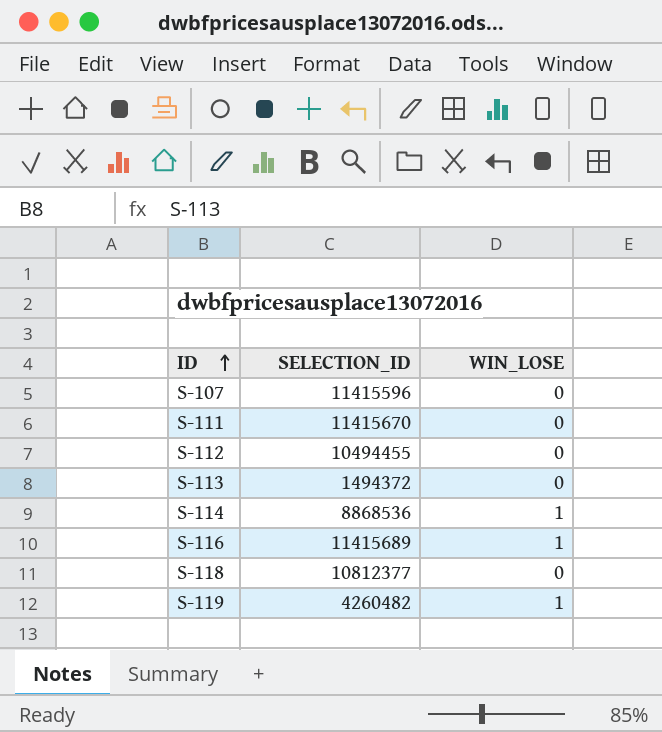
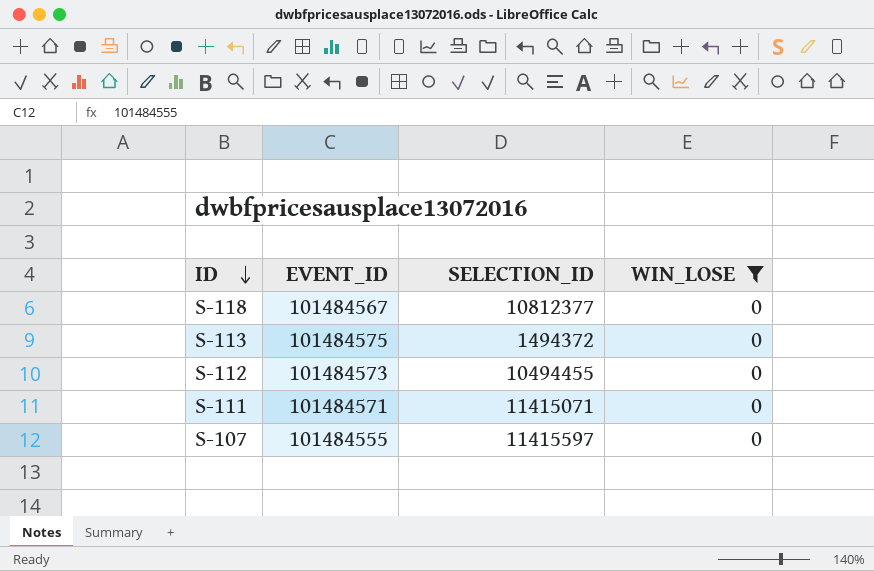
filter: none -> WIN_LOSE = 0
row order: ID ascending -> ID descending
column EVENT_ID | position: none -> 2
S-111 | SELECTION_ID: 11415670 -> 11415071
S-107 | SELECTION_ID: 11415596 -> 11415597

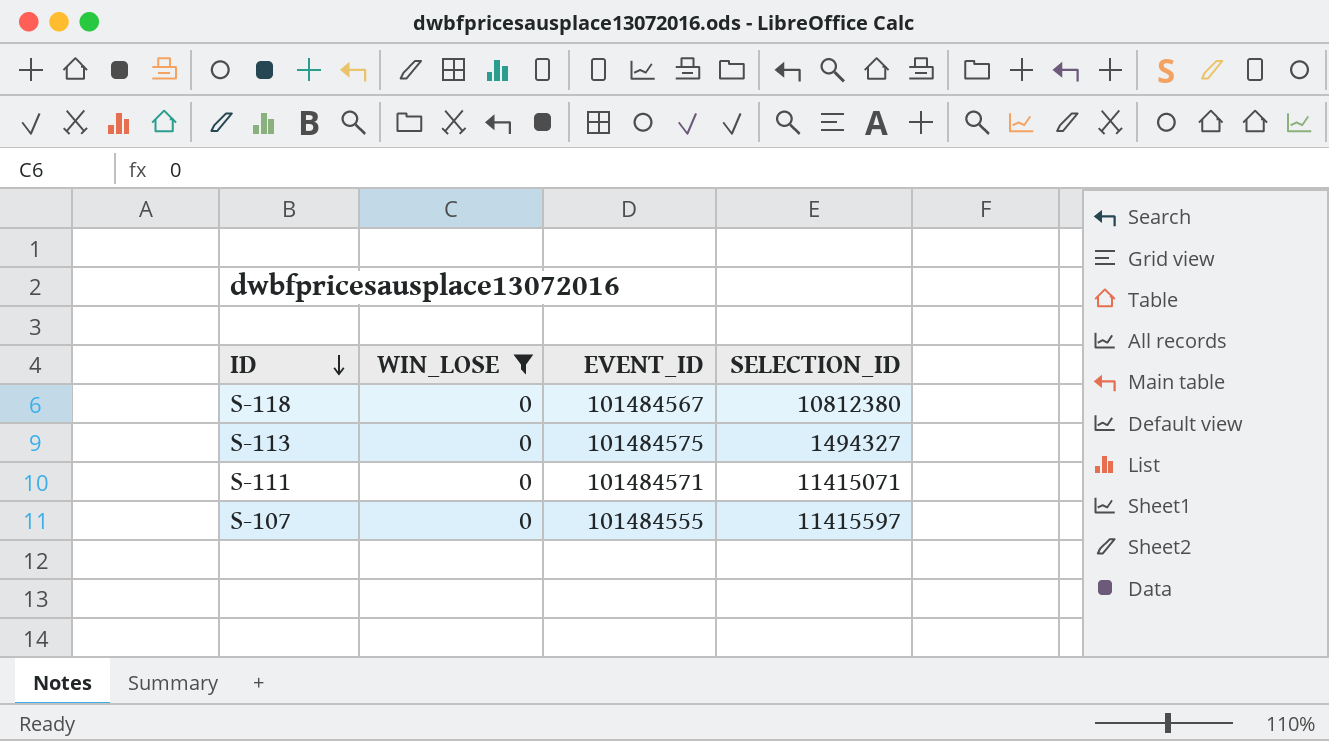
column WIN_LOSE | position: 4 -> 2
row S-112: 101484573 | 10494455 | 0 -> none
S-118 | SELECTION_ID: 10812377 -> 10812380
S-113 | SELECTION_ID: 1494372 -> 1494327

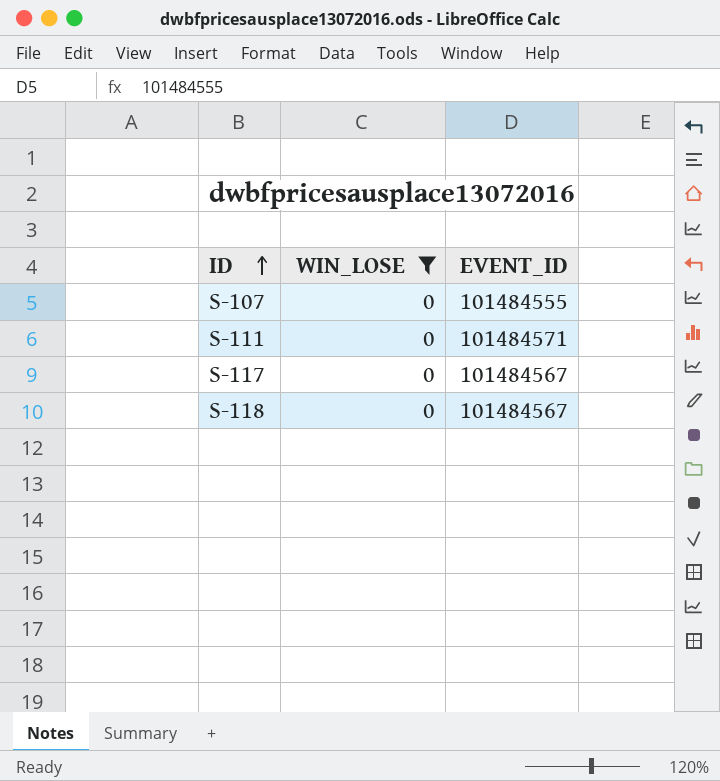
row order: ID descending -> ID ascending
column SELECTION_ID | position: 4 -> none
row S-113: 0 | 101484575 | 1494327 -> none
row S-117: none -> 0 | 101484567

